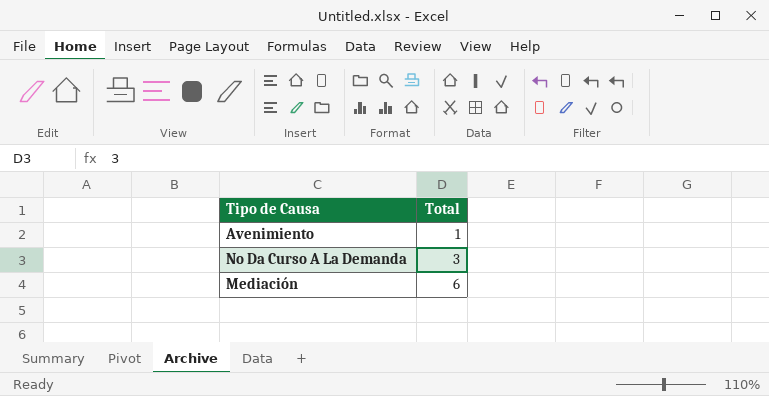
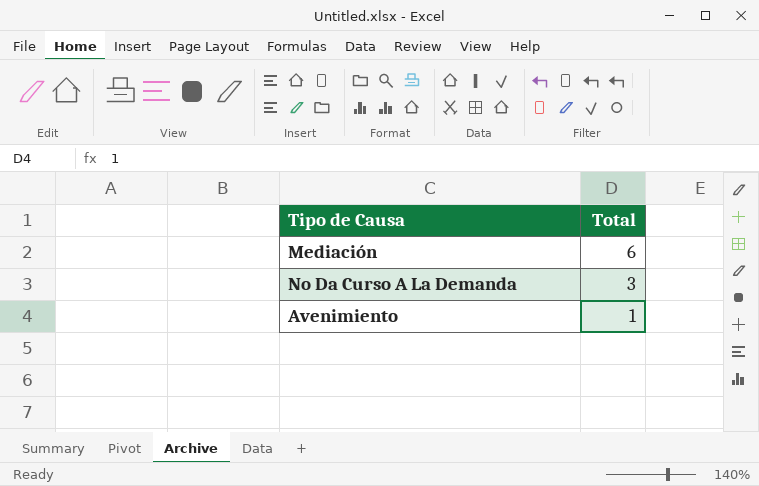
row order: Total ascending -> Total descending

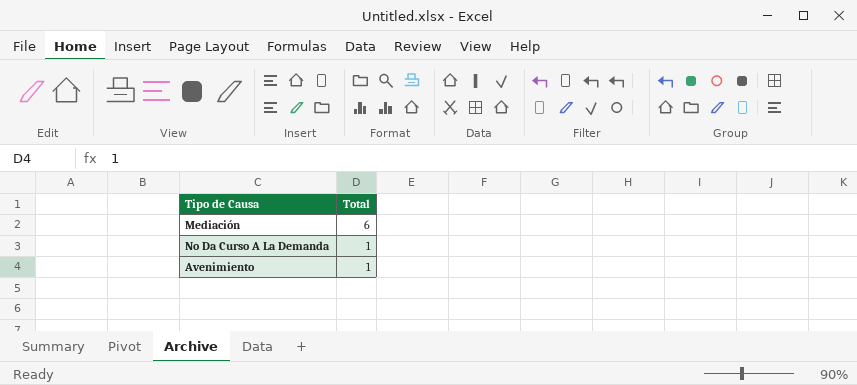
No Da Curso A La Demanda | Total: 3 -> 1

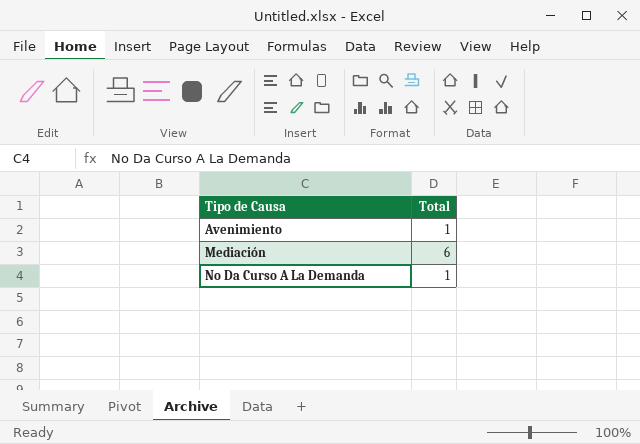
row order: Total descending -> Tipo de Causa ascending

